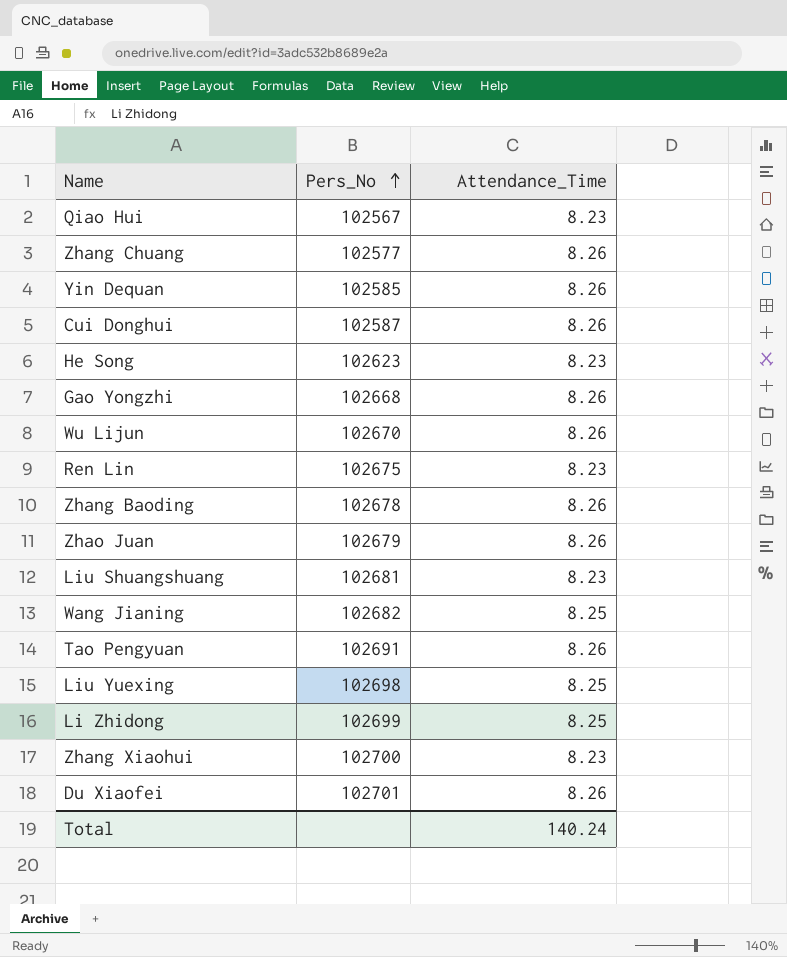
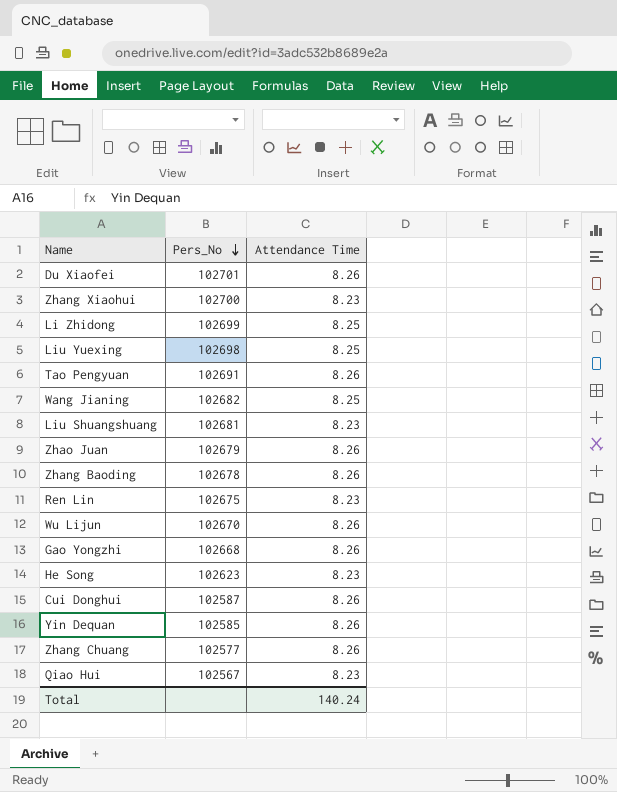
row order: Pers_No ascending -> Pers_No descending
column name: Attendance_Time -> Attendance Time

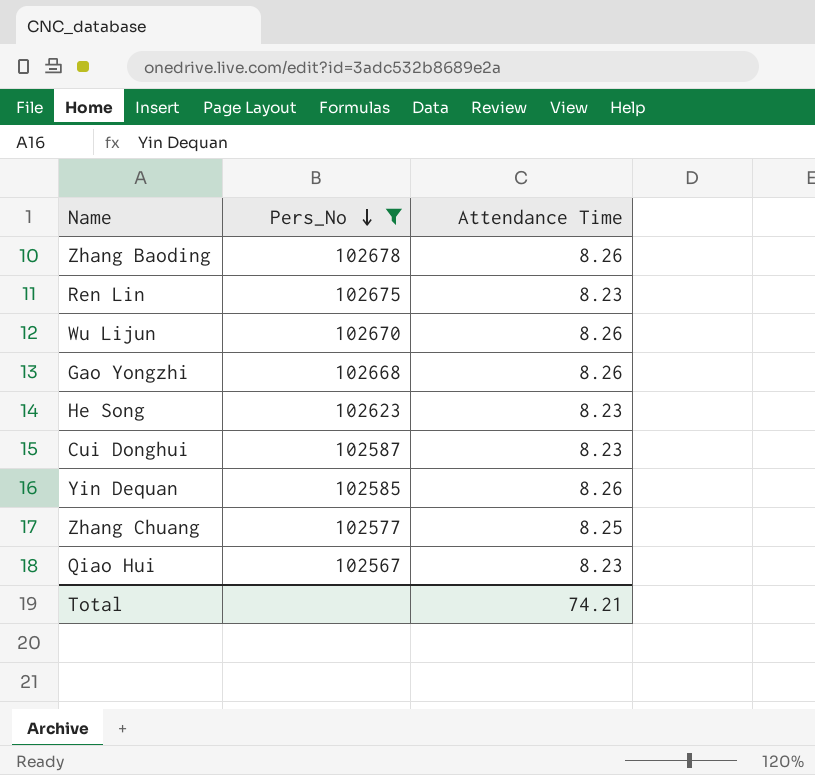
filter: none -> Pers_No <= 102678
Cui Donghui | Attendance Time: 8.26 -> 8.23
Zhang Chuang | Attendance Time: 8.26 -> 8.25
Total | Attendance Time: 140.24 -> 74.21

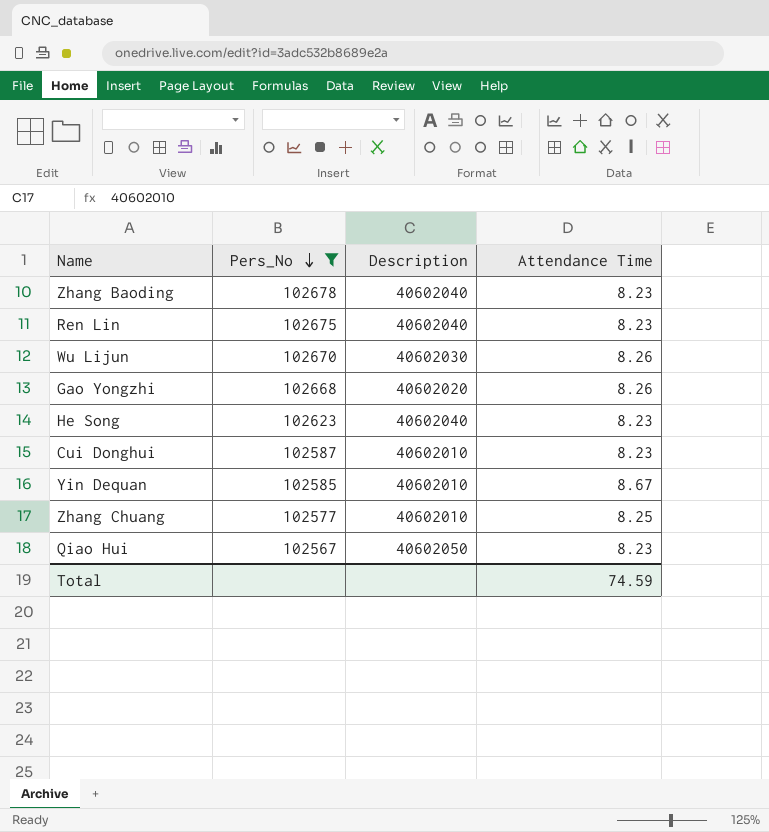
column Description | position: none -> 3
Zhang Baoding | Attendance Time: 8.26 -> 8.23
Yin Dequan | Attendance Time: 8.26 -> 8.67
Total | Attendance Time: 74.21 -> 74.59

